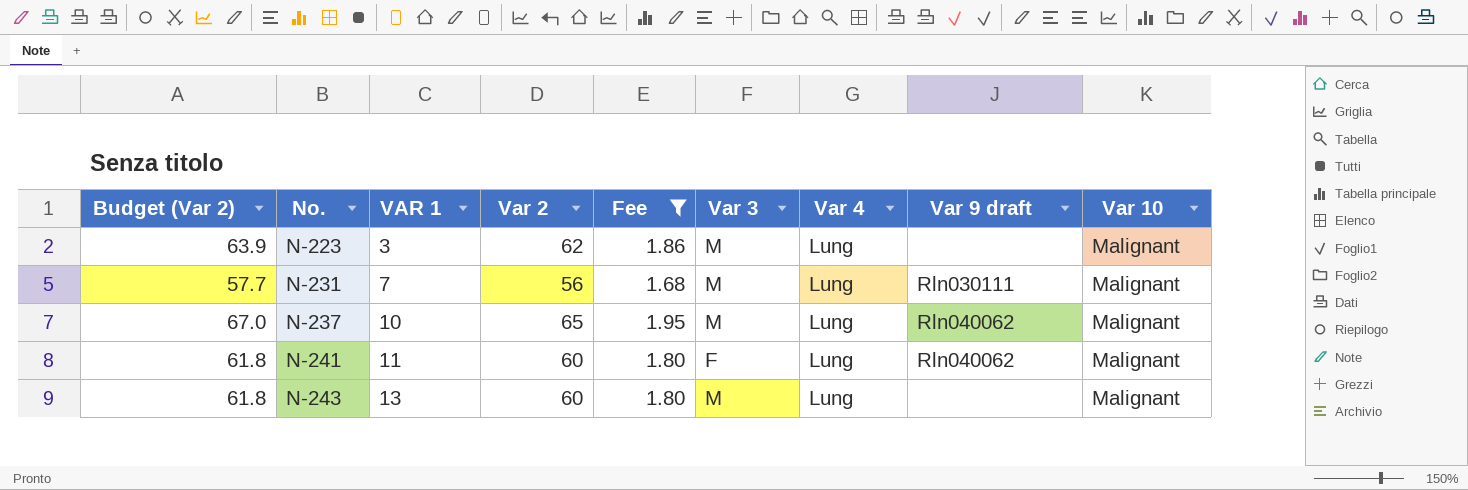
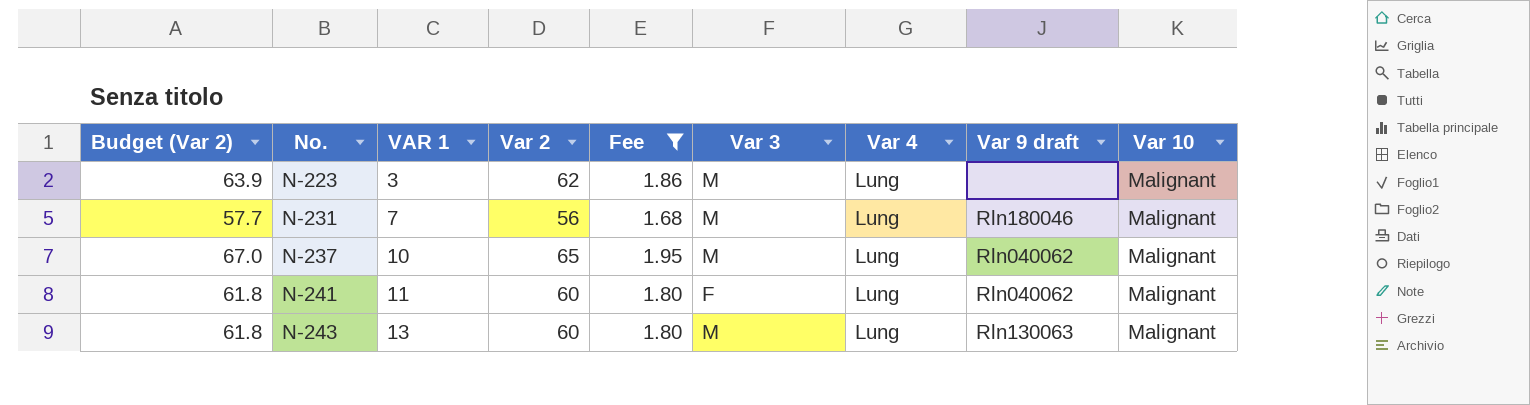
N-231 | Var 9 draft: Rln030111 -> Rln180046
N-243 | Var 9 draft: none -> Rln130063

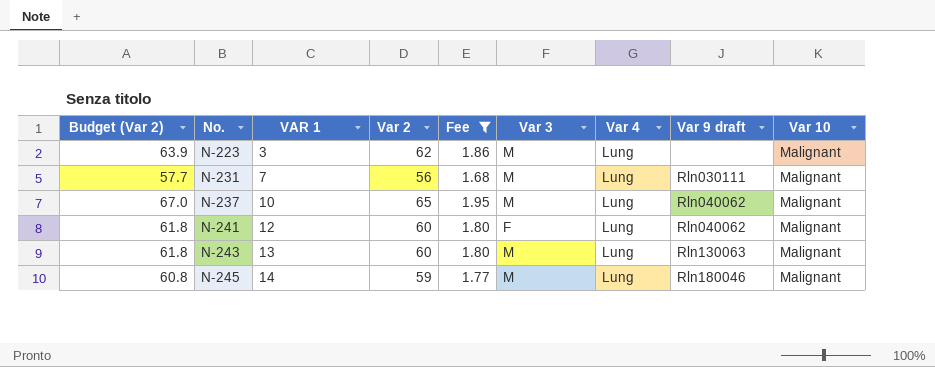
N-231 | Var 9 draft: Rln180046 -> Rln030111
N-241 | VAR 1: 11 -> 12
row N-245: none -> 60.8 | 14 | 59 | 1.77 | M | Lung | Rln180046 | Malignant

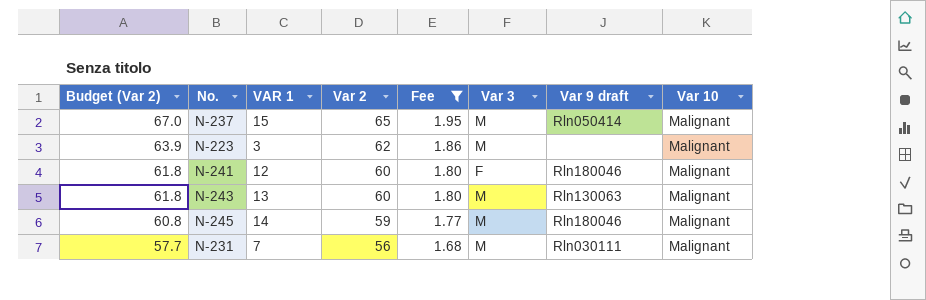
row order: No. ascending -> Budget (Var 2) descending
column Var 4 | position: 7 -> none
N-237 | VAR 1: 10 -> 15
N-237 | Var 9 draft: Rln040062 -> Rln050414
N-241 | Var 9 draft: Rln040062 -> Rln180046

